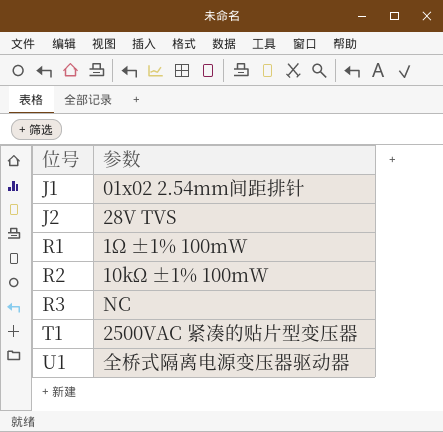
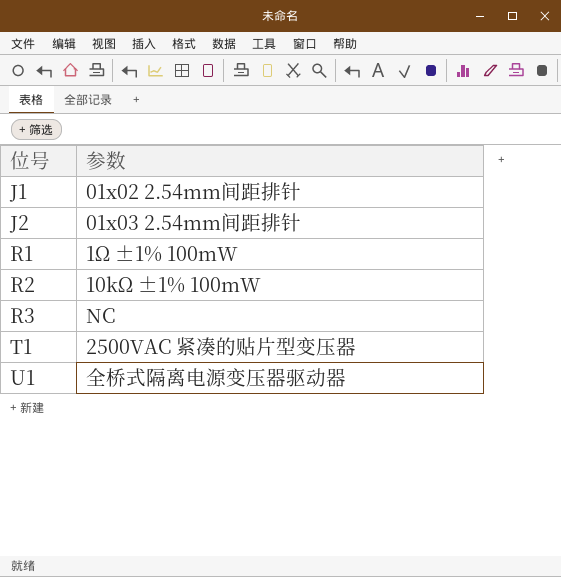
J2 | 参数: 28V TVS -> 01x03 2.54mm间距排针

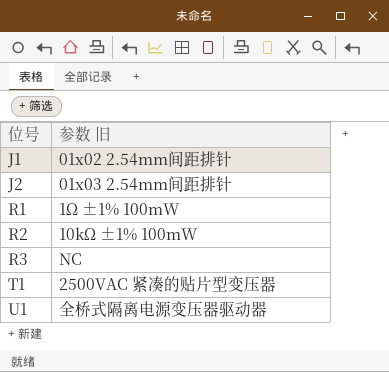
column name: 参数 -> 参数 旧

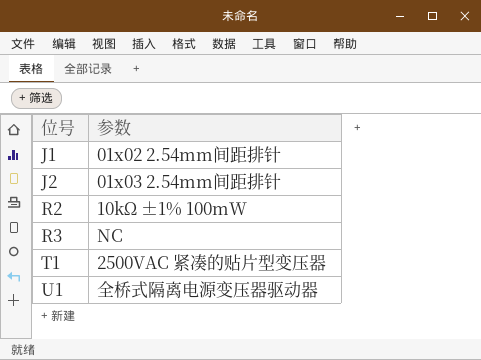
column name: 参数 旧 -> 参数
row R1: 1Ω ±1% 100mW -> none

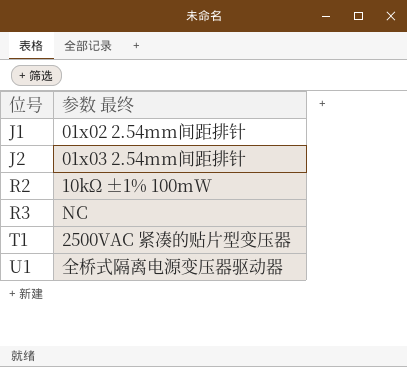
column name: 参数 -> 参数 最终

